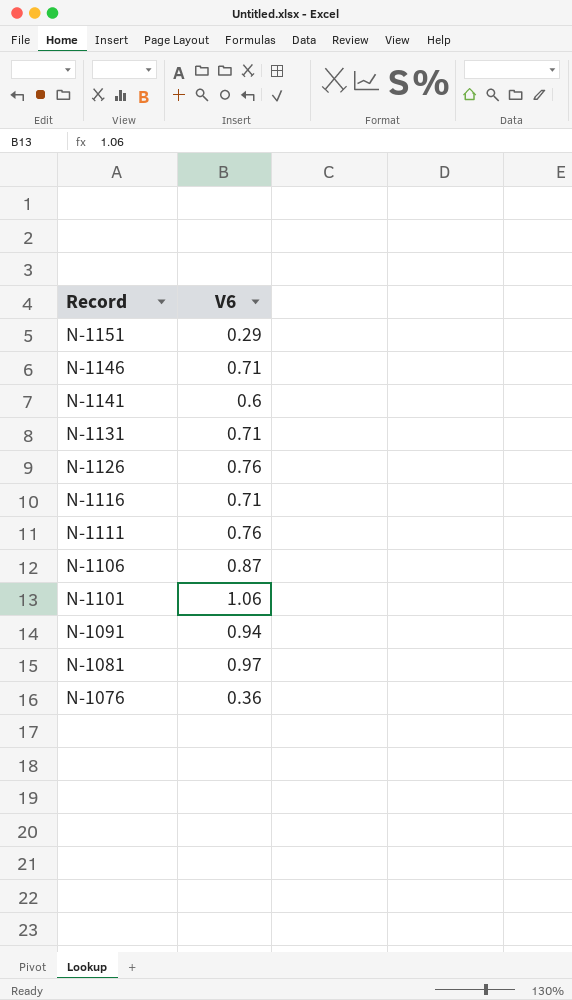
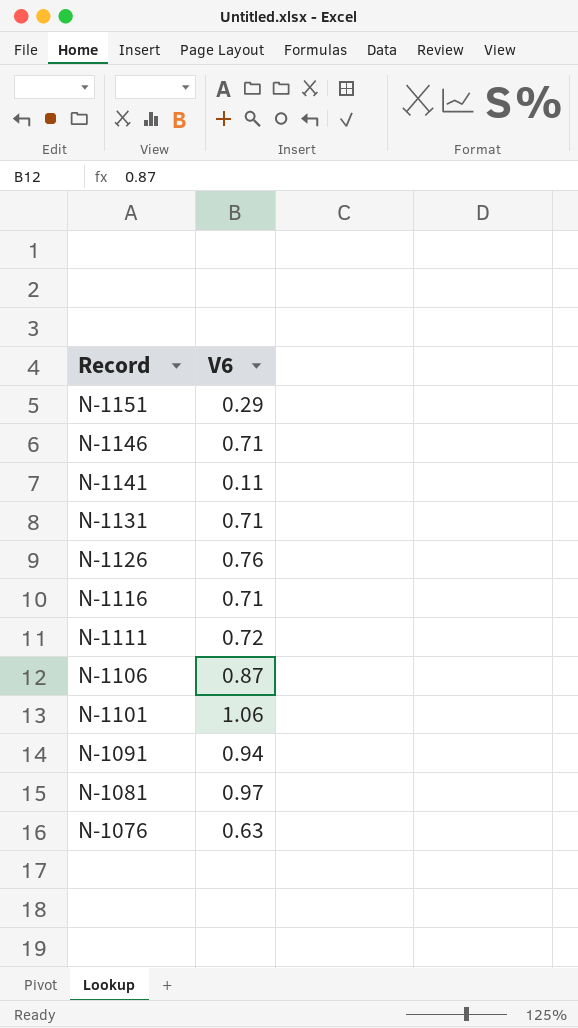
N-1141 | V6: 0.6 -> 0.11
N-1111 | V6: 0.76 -> 0.72
N-1076 | V6: 0.36 -> 0.63

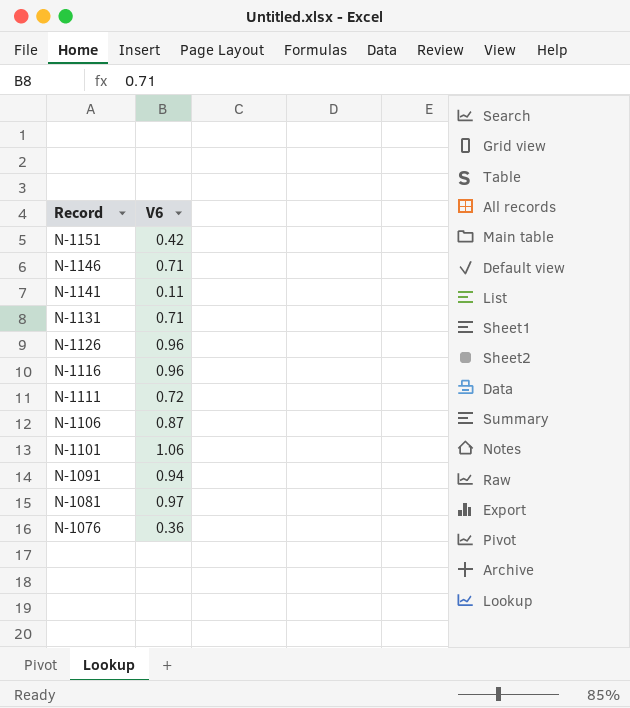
N-1151 | V6: 0.29 -> 0.42
N-1126 | V6: 0.76 -> 0.96
N-1116 | V6: 0.71 -> 0.96
N-1076 | V6: 0.63 -> 0.36

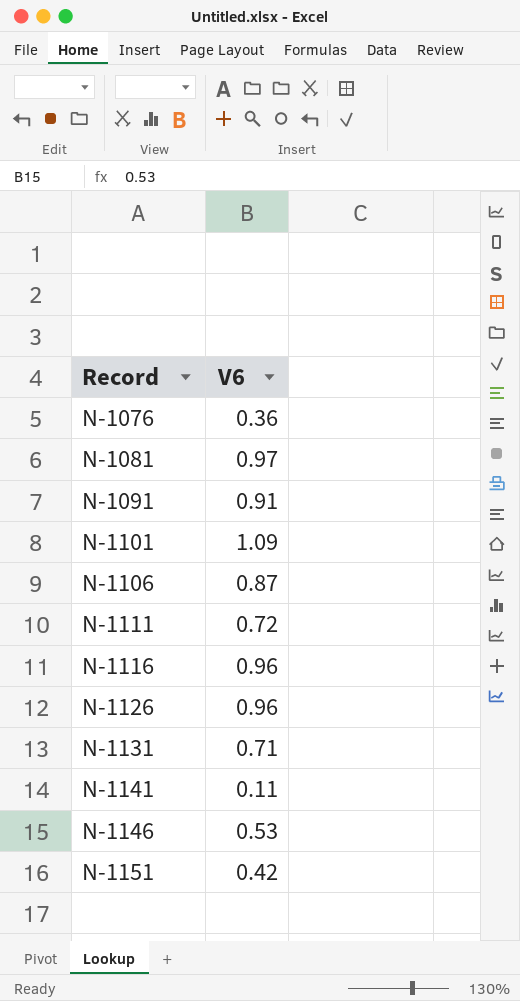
row order: Record descending -> Record ascending
N-1091 | V6: 0.94 -> 0.91
N-1101 | V6: 1.06 -> 1.09
N-1146 | V6: 0.71 -> 0.53

